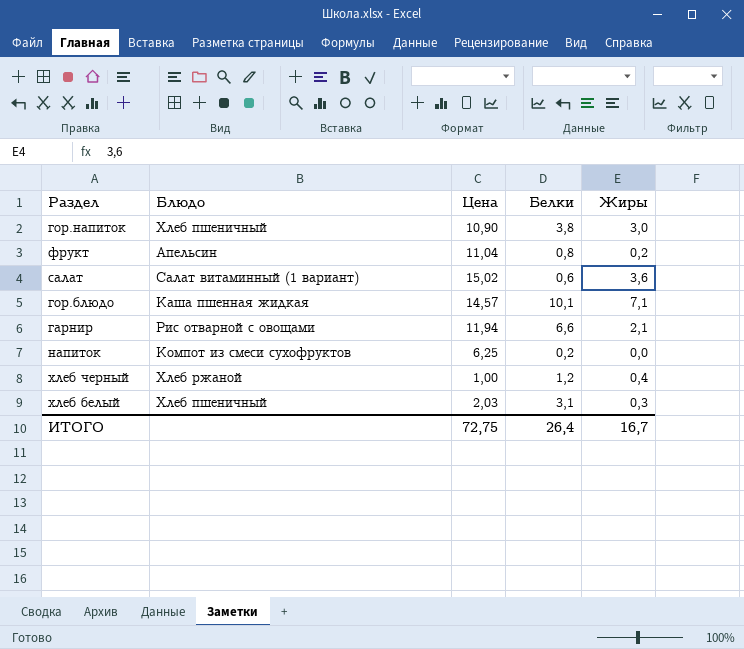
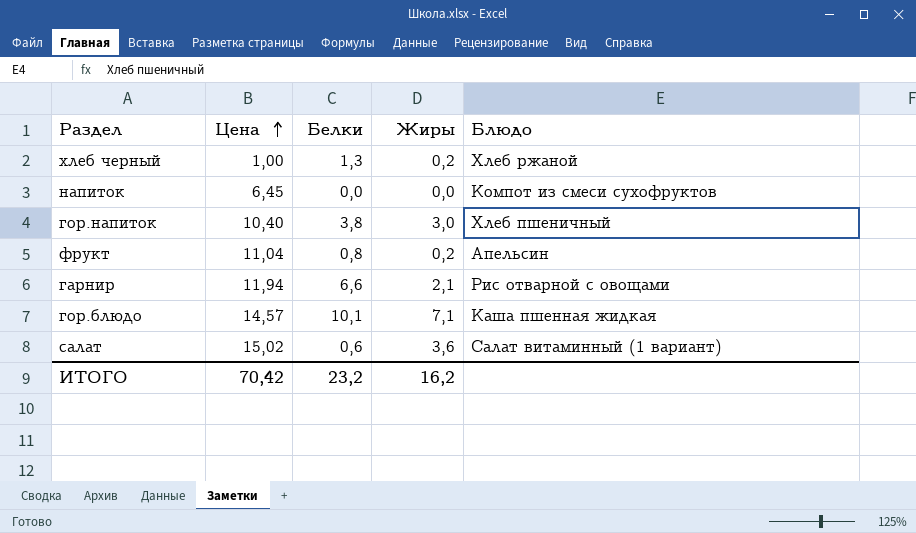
row order: none -> Цена ascending
column Блюдо | position: 2 -> 5
row хлеб белый: Хлеб пшеничный | 2,03 | 3,1 | 0,3 -> none
хлеб черный | Белки: 1,2 -> 1,3
хлеб черный | Жиры: 0,4 -> 0,2
напиток | Цена: 6,25 -> 6,45
напиток | Белки: 0,2 -> 0,0
гор.напиток | Цена: 10,90 -> 10,40
ИТОГО | Цена: 72,75 -> 70,42
ИТОГО | Белки: 26,4 -> 23,2
ИТОГО | Жиры: 16,7 -> 16,2

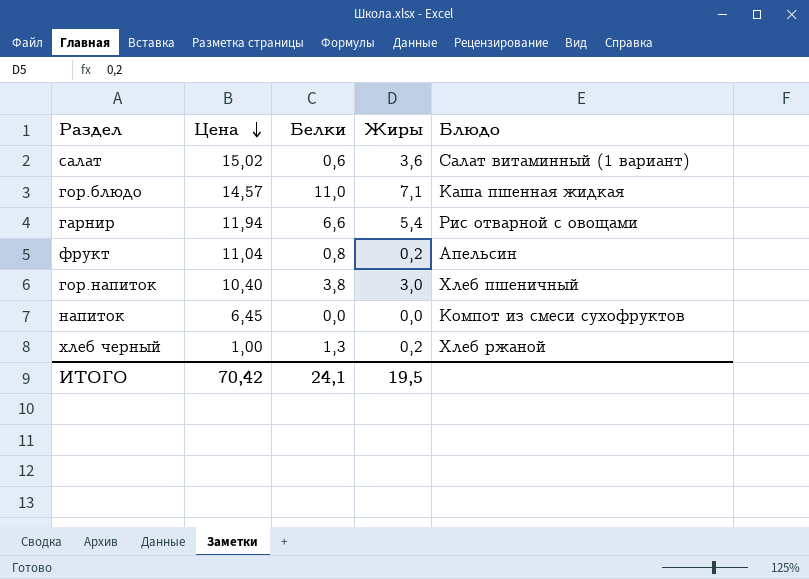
row order: Цена ascending -> Цена descending
гор.блюдо | Белки: 10,1 -> 11,0
гарнир | Жиры: 2,1 -> 5,4
ИТОГО | Белки: 23,2 -> 24,1
ИТОГО | Жиры: 16,2 -> 19,5

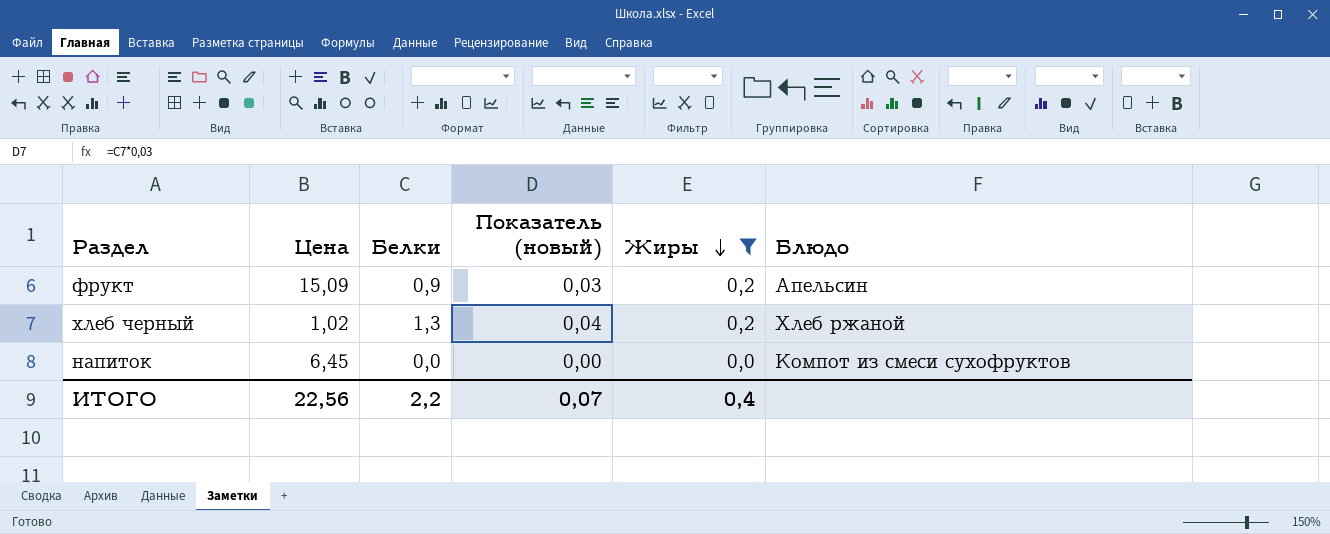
filter: none -> Жиры <= 0,2
row order: Цена descending -> Жиры descending
column Показатель (новый) | formula: none -> [Белки] * 0,03
фрукт | Цена: 11,04 -> 15,09
фрукт | Белки: 0,8 -> 0,9
хлеб черный | Цена: 1,00 -> 1,02
ИТОГО | Цена: 70,42 -> 22,56
ИТОГО | Белки: 24,1 -> 2,2
ИТОГО | Жиры: 19,5 -> 0,4

